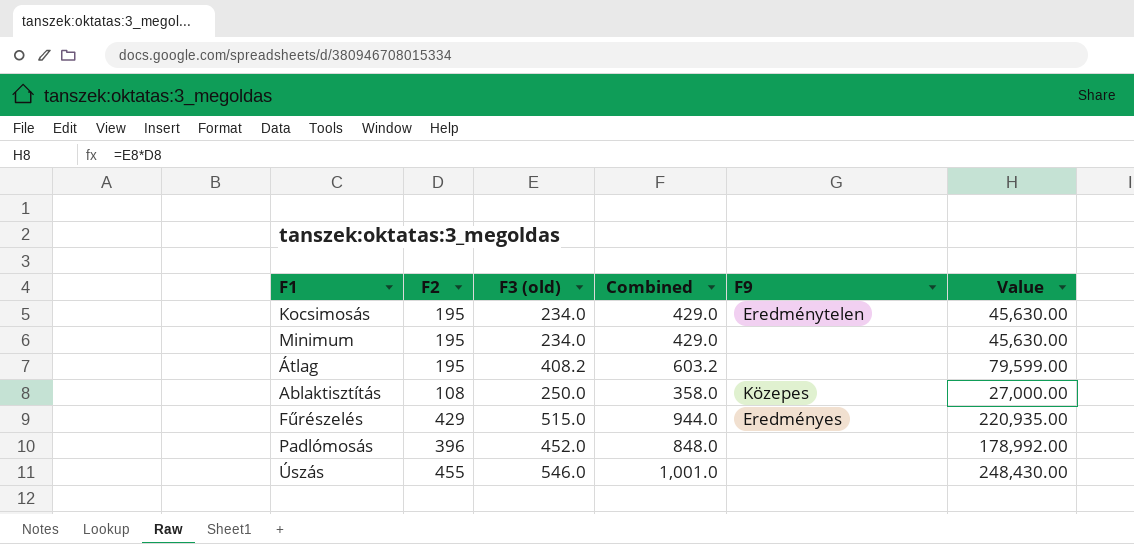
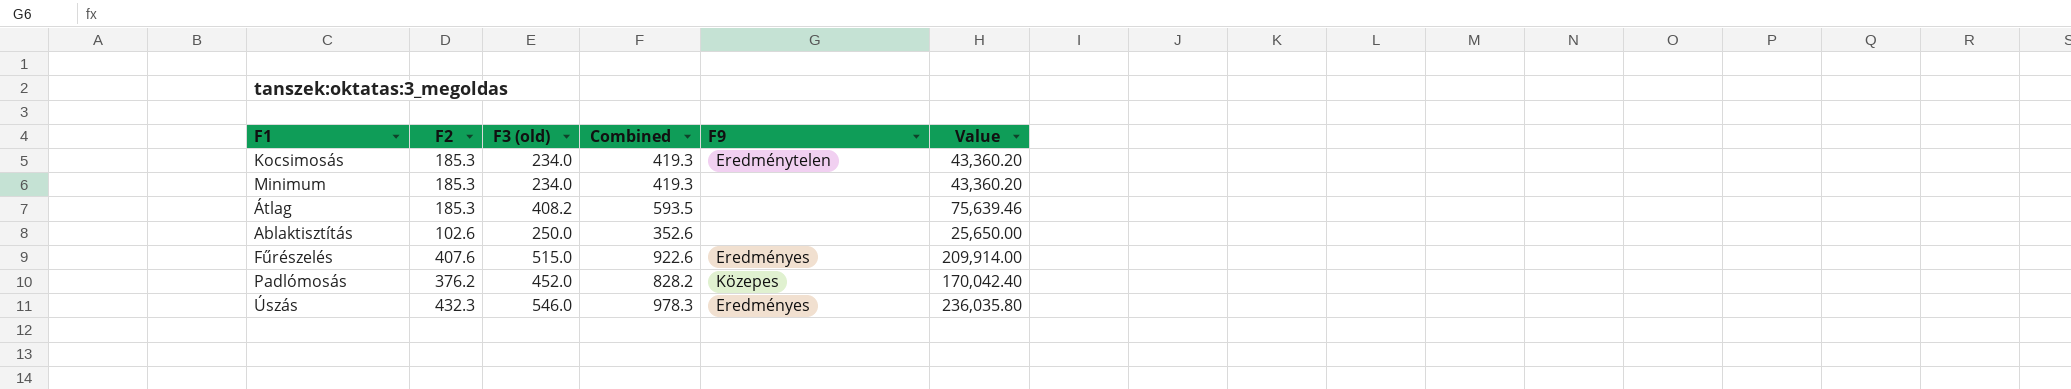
Kocsimosás | F2: 195 -> 185.3
Kocsimosás | Combined: 429.0 -> 419.3
Kocsimosás | Value: 45,630.00 -> 43,360.20
Minimum | F2: 195 -> 185.3
Minimum | Combined: 429.0 -> 419.3
Minimum | Value: 45,630.00 -> 43,360.20
Átlag | F2: 195 -> 185.3
Átlag | Combined: 603.2 -> 593.5
Átlag | Value: 79,599.00 -> 75,639.46
Ablaktisztítás | F2: 108 -> 102.6
Ablaktisztítás | Combined: 358.0 -> 352.6
Ablaktisztítás | F9: Közepes -> none
Ablaktisztítás | Value: 27,000.00 -> 25,650.00
Fűrészelés | F2: 429 -> 407.6
Fűrészelés | Combined: 944.0 -> 922.6
Fűrészelés | Value: 220,935.00 -> 209,914.00
Padlómosás | F2: 396 -> 376.2
Padlómosás | Combined: 848.0 -> 828.2
Padlómosás | F9: none -> Közepes
Padlómosás | Value: 178,992.00 -> 170,042.40
Úszás | F2: 455 -> 432.3
Úszás | Combined: 1,001.0 -> 978.3
Úszás | F9: none -> Eredményes
Úszás | Value: 248,430.00 -> 236,035.80

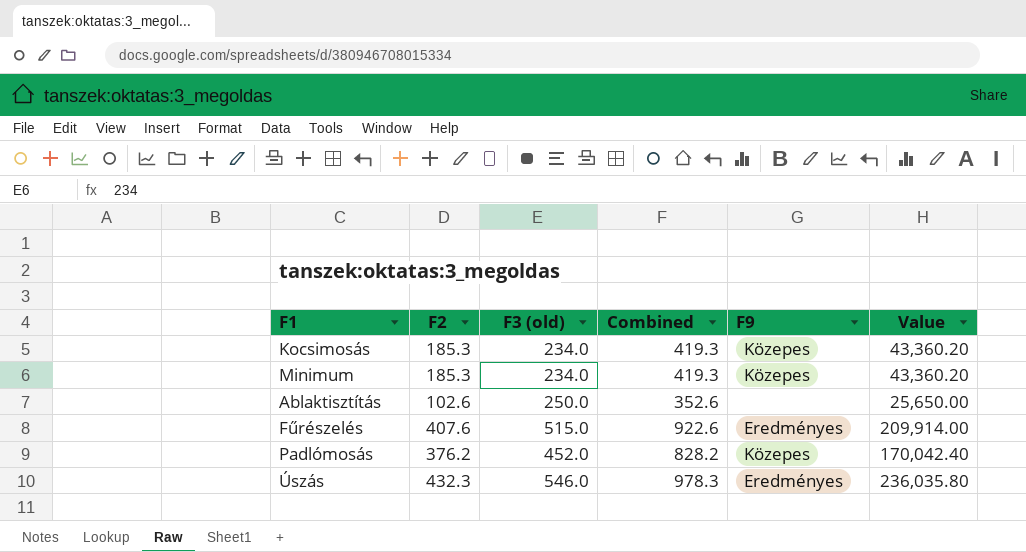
row Átlag: 185.3 | 408.2 | 593.5 | none | 75,639.46 -> none
Kocsimosás | F9: Eredménytelen -> Közepes
Minimum | F9: none -> Közepes

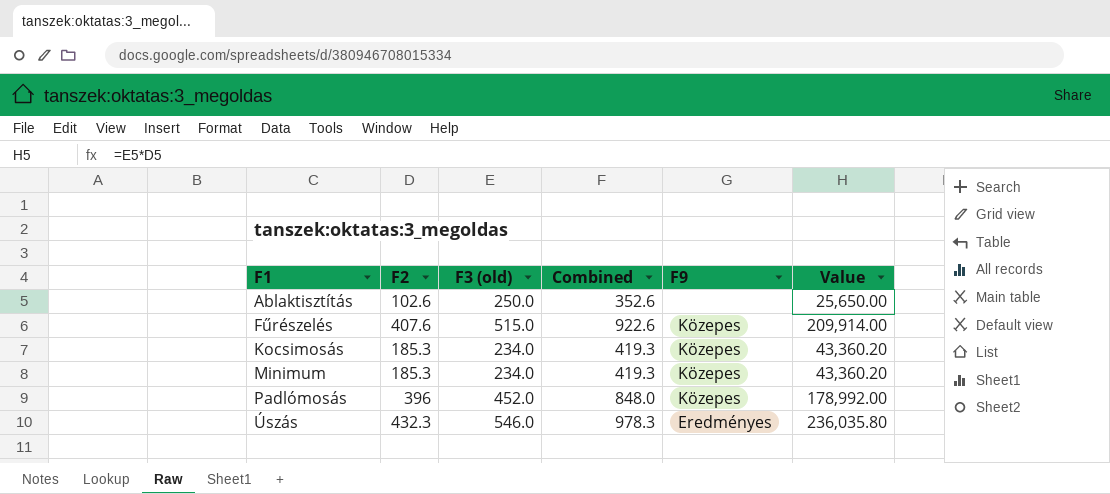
row order: none -> F1 ascending
Fűrészelés | F9: Eredményes -> Közepes
Padlómosás | F2: 376.2 -> 396
Padlómosás | Combined: 828.2 -> 848.0
Padlómosás | Value: 170,042.40 -> 178,992.00

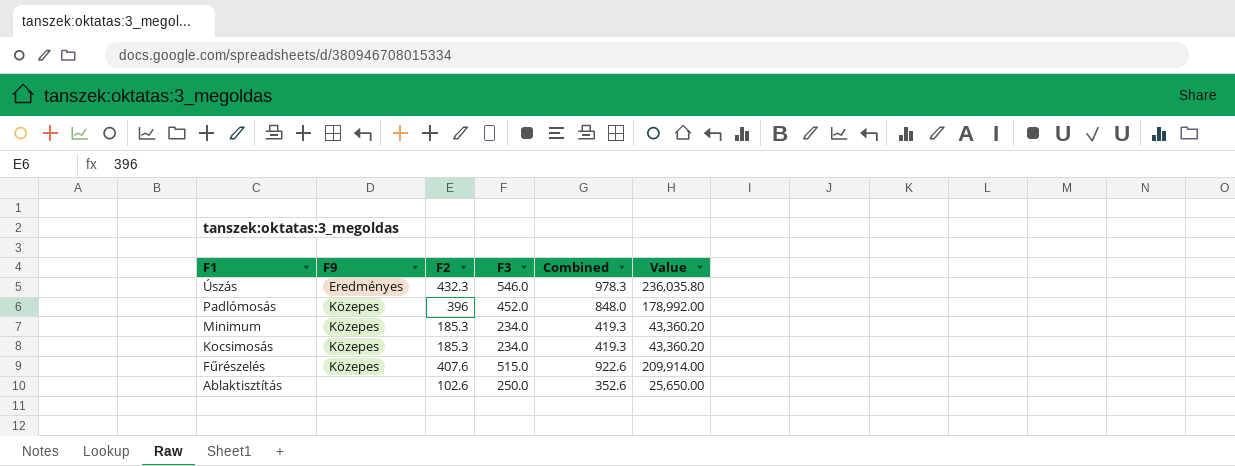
row order: F1 ascending -> F1 descending
column F9 | position: 5 -> 2
column name: F3 (old) -> F3

